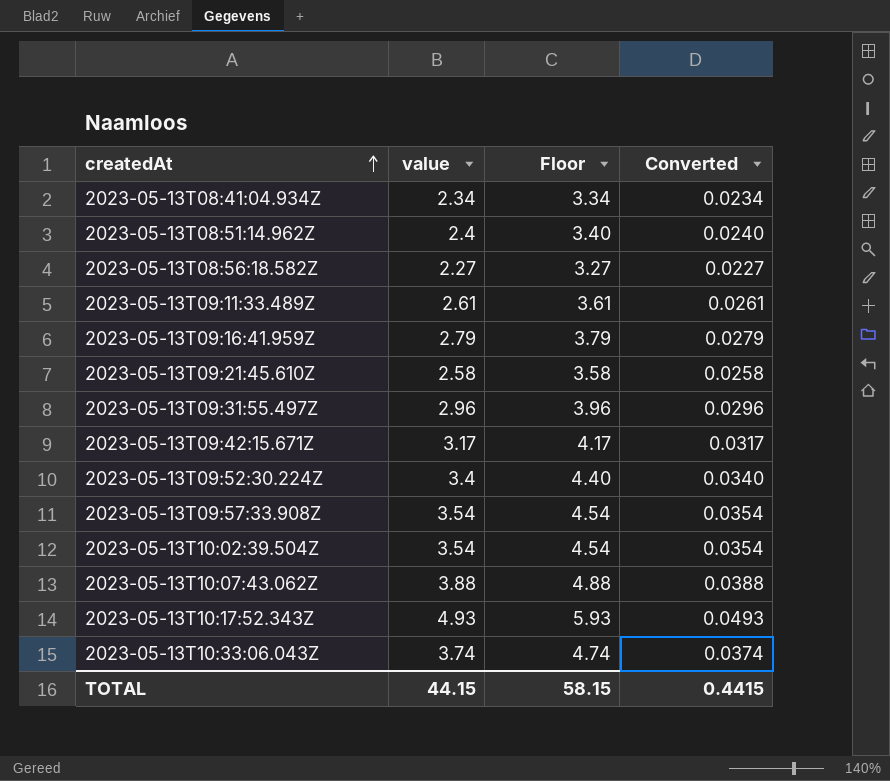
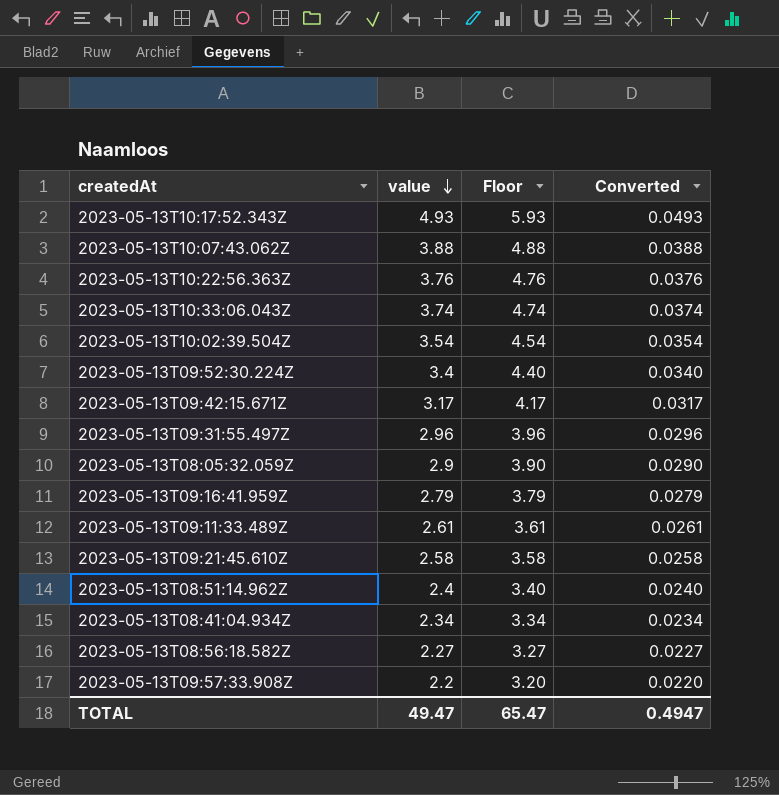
row order: createdAt ascending -> value descending
row 2023-05-13T10:22:56.363Z: none -> 3.76 | 4.76 | 0.0376
row 2023-05-13T08:05:32.059Z: none -> 2.9 | 3.90 | 0.0290
2023-05-13T09:57:33.908Z | value: 3.54 -> 2.2
2023-05-13T09:57:33.908Z | Floor: 4.54 -> 3.20
2023-05-13T09:57:33.908Z | Converted: 0.0354 -> 0.0220
TOTAL | value: 44.15 -> 49.47
TOTAL | Floor: 58.15 -> 65.47
TOTAL | Converted: 0.4415 -> 0.4947

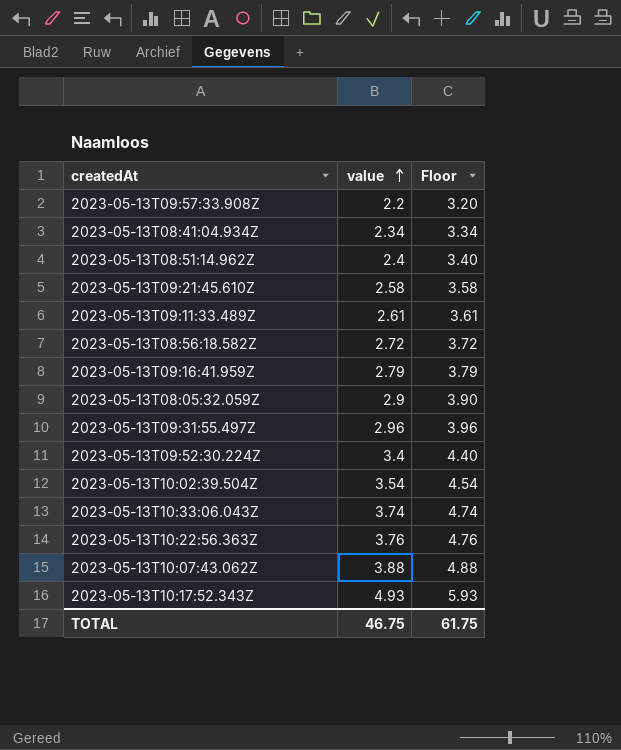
row order: value descending -> value ascending
column Converted | formula: [value] * 0.01 -> none
row 2023-05-13T09:42:15.671Z: 3.17 | 4.17 | 0.0317 -> none
2023-05-13T08:56:18.582Z | value: 2.27 -> 2.72
2023-05-13T08:56:18.582Z | Floor: 3.27 -> 3.72
TOTAL | value: 49.47 -> 46.75
TOTAL | Floor: 65.47 -> 61.75

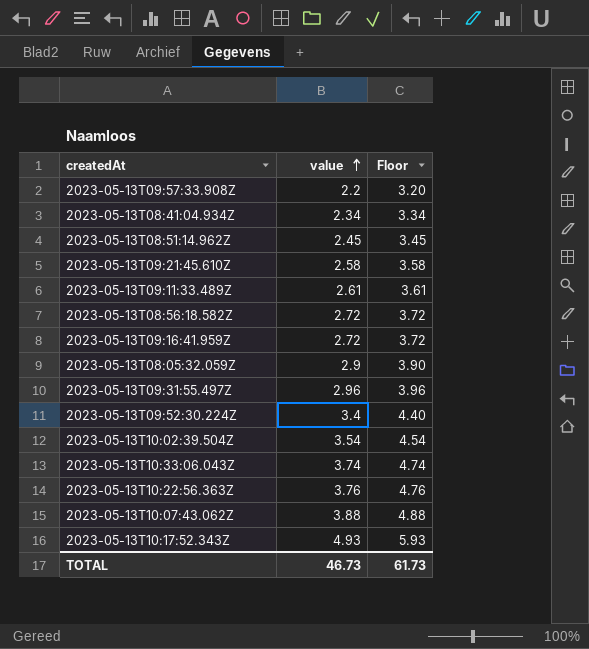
2023-05-13T08:51:14.962Z | value: 2.4 -> 2.45
2023-05-13T08:51:14.962Z | Floor: 3.40 -> 3.45
2023-05-13T09:16:41.959Z | value: 2.79 -> 2.72
2023-05-13T09:16:41.959Z | Floor: 3.79 -> 3.72
TOTAL | value: 46.75 -> 46.73
TOTAL | Floor: 61.75 -> 61.73

